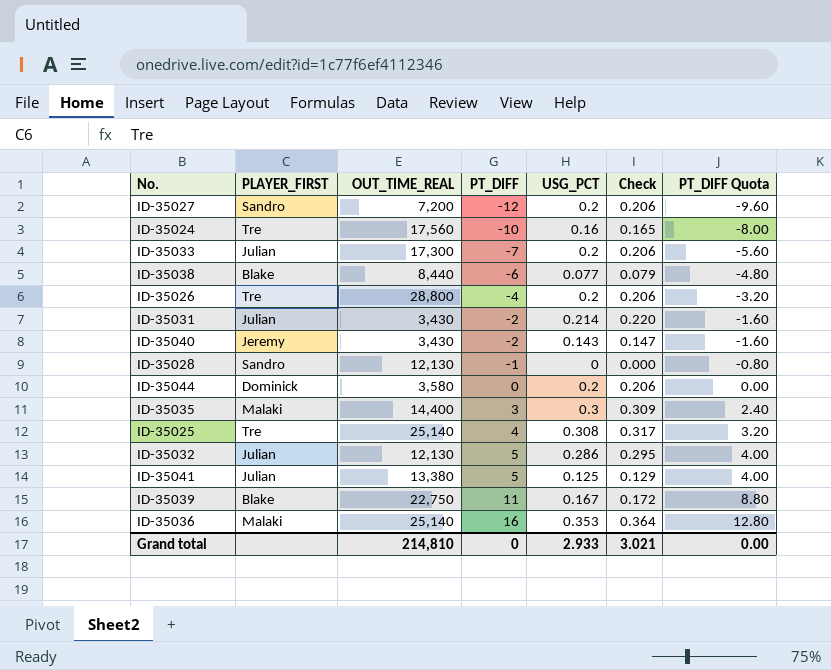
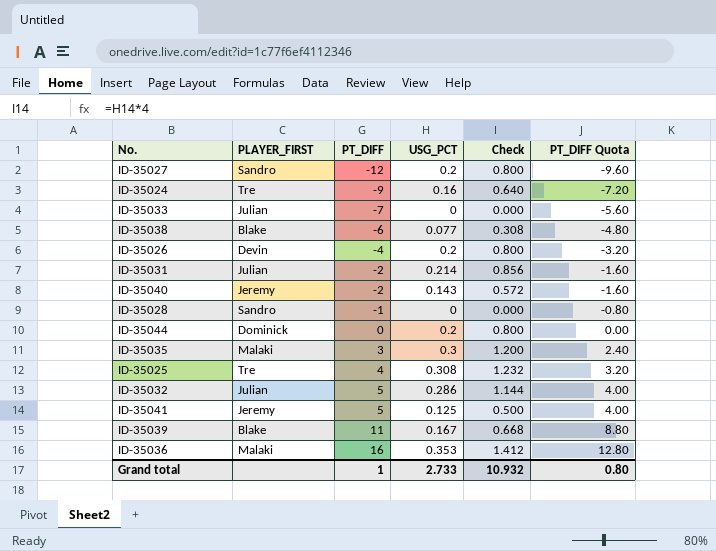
column OUT_TIME_REAL | position: 3 -> none
column Check | formula: [USG_PCT] * 1.03 -> [USG_PCT] * 4
ID-35024 | PT_DIFF: -10 -> -9
ID-35024 | PT_DIFF Quota: -8.00 -> -7.20
ID-35033 | USG_PCT: 0.2 -> 0
ID-35026 | PLAYER_FIRST: Tre -> Devin
ID-35041 | PLAYER_FIRST: Julian -> Jeremy
Grand total | PT_DIFF: 0 -> 1
Grand total | USG_PCT: 2.933 -> 2.733
Grand total | Check: 3.021 -> 10.932
Grand total | PT_DIFF Quota: 0.00 -> 0.80

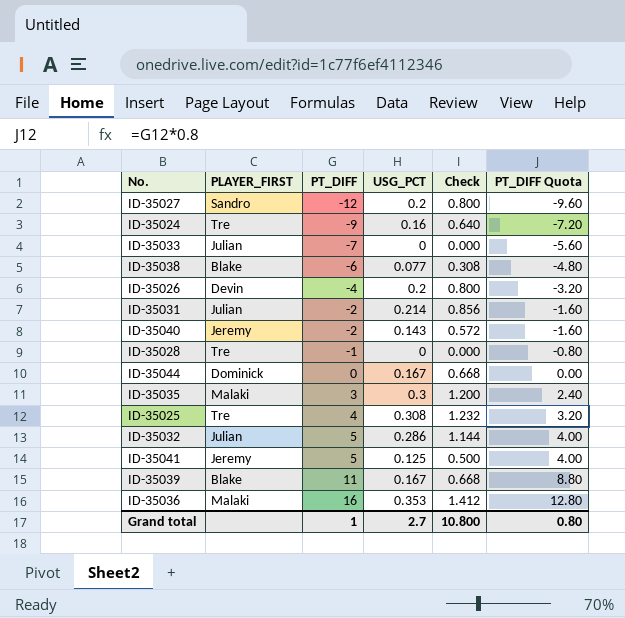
ID-35028 | PLAYER_FIRST: Sandro -> Tre
ID-35044 | USG_PCT: 0.2 -> 0.167
ID-35044 | Check: 0.800 -> 0.668
Grand total | USG_PCT: 2.733 -> 2.7
Grand total | Check: 10.932 -> 10.800

